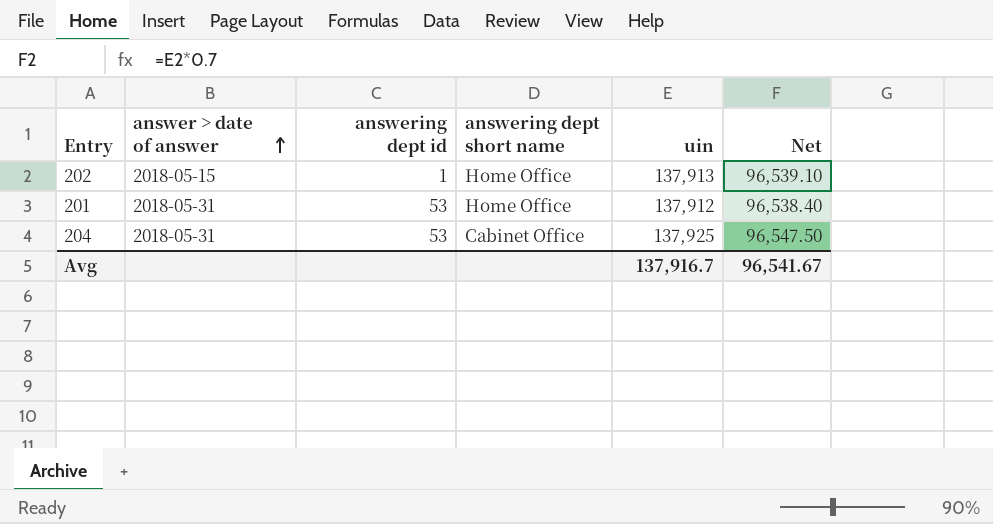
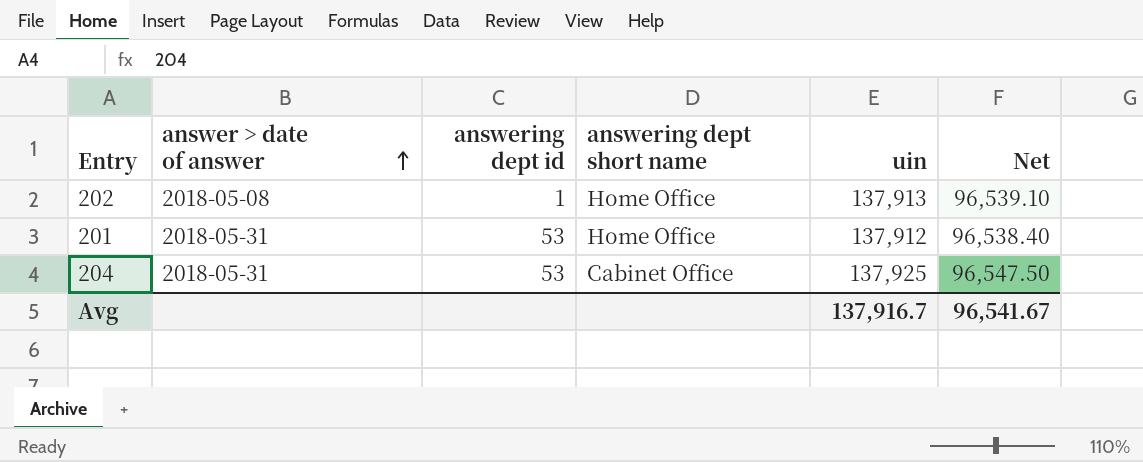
202 | answer > date of answer: 2018-05-15 -> 2018-05-08

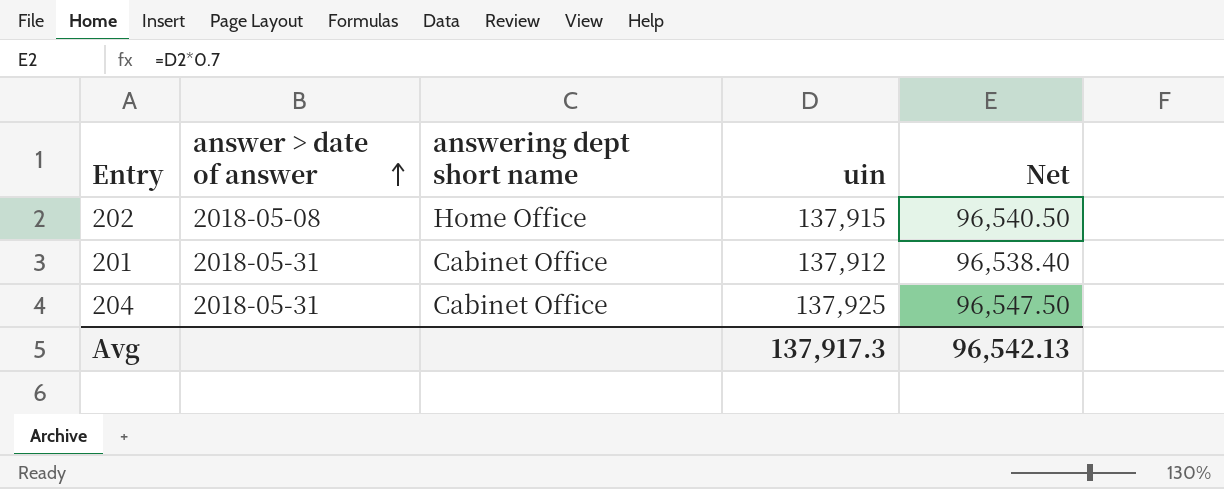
column answering dept id | position: 3 -> none
202 | uin: 137,913 -> 137,915
202 | Net: 96,539.10 -> 96,540.50
201 | answering dept short name: Home Office -> Cabinet Office
Avg | uin: 137,916.7 -> 137,917.3
Avg | Net: 96,541.67 -> 96,542.13

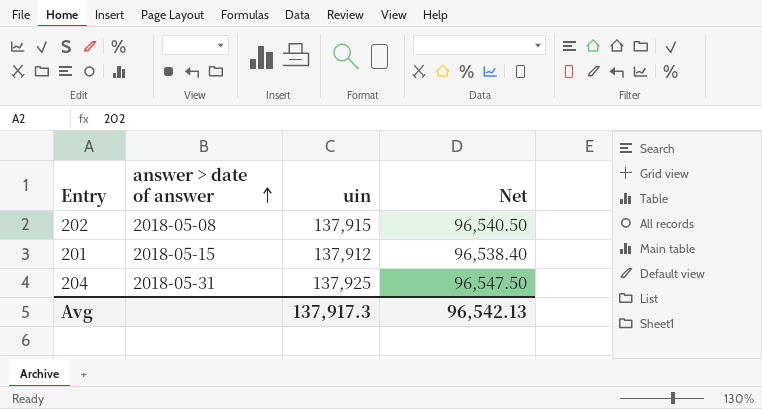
column answering dept short name | position: 3 -> none
201 | answer > date of answer: 2018-05-31 -> 2018-05-15

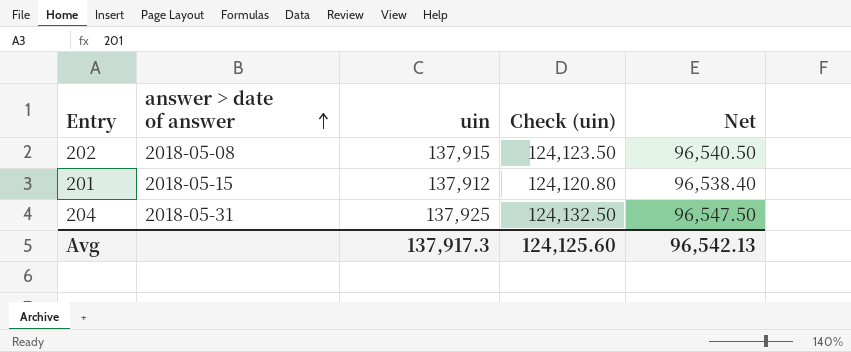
column Check (uin) | formula: none -> [uin] * 0.9

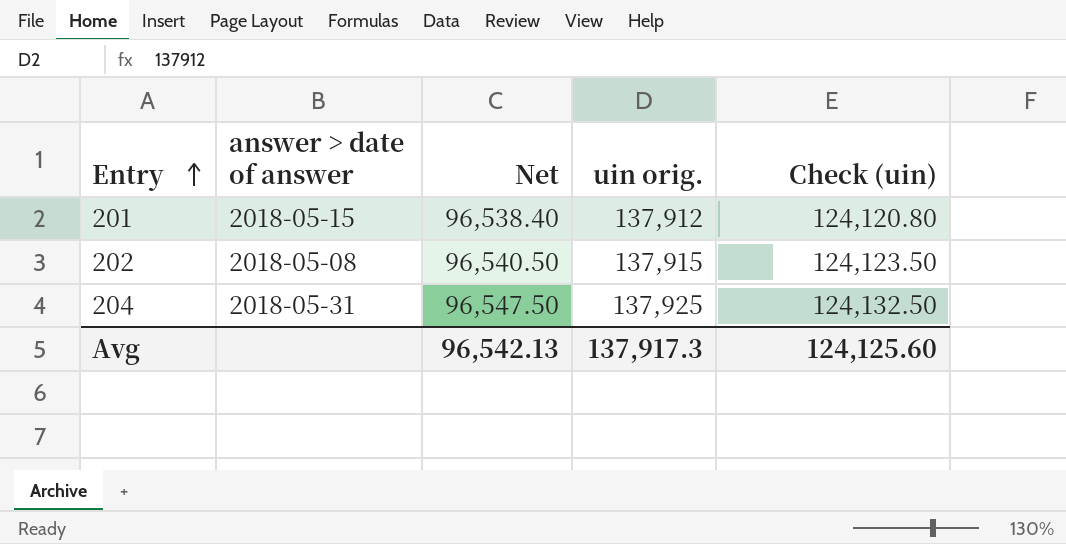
row order: answer > date of answer ascending -> Entry ascending
column Net | position: 5 -> 3
column name: uin -> uin orig.

